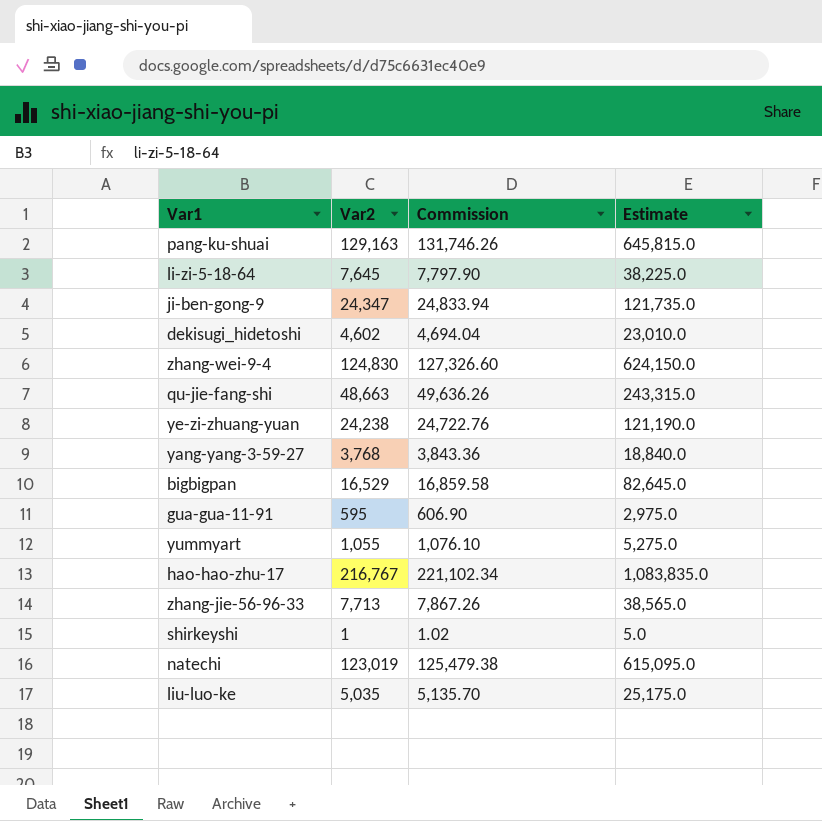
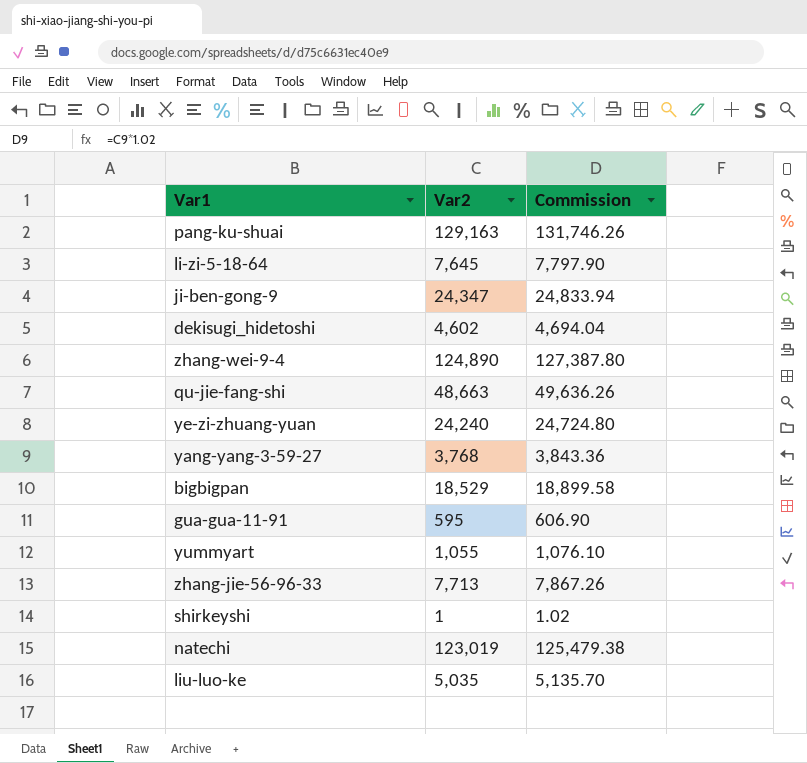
column Estimate | formula: [Var2] * 5 -> none
row hao-hao-zhu-17: 216,767 | 221,102.34 | 1,083,835.0 -> none
zhang-wei-9-4 | Var2: 124,830 -> 124,890
zhang-wei-9-4 | Commission: 127,326.60 -> 127,387.80
ye-zi-zhuang-yuan | Var2: 24,238 -> 24,240
ye-zi-zhuang-yuan | Commission: 24,722.76 -> 24,724.80
bigbigpan | Var2: 16,529 -> 18,529
bigbigpan | Commission: 16,859.58 -> 18,899.58

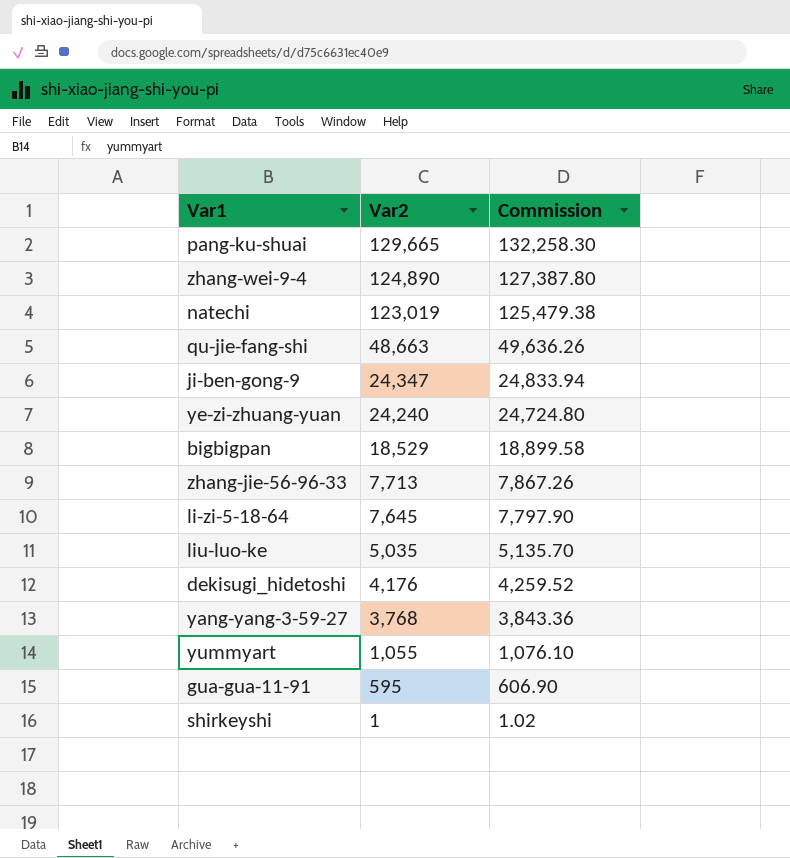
row order: none -> Var2 descending
pang-ku-shuai | Var2: 129,163 -> 129,665
pang-ku-shuai | Commission: 131,746.26 -> 132,258.30
dekisugi_hidetoshi | Var2: 4,602 -> 4,176
dekisugi_hidetoshi | Commission: 4,694.04 -> 4,259.52

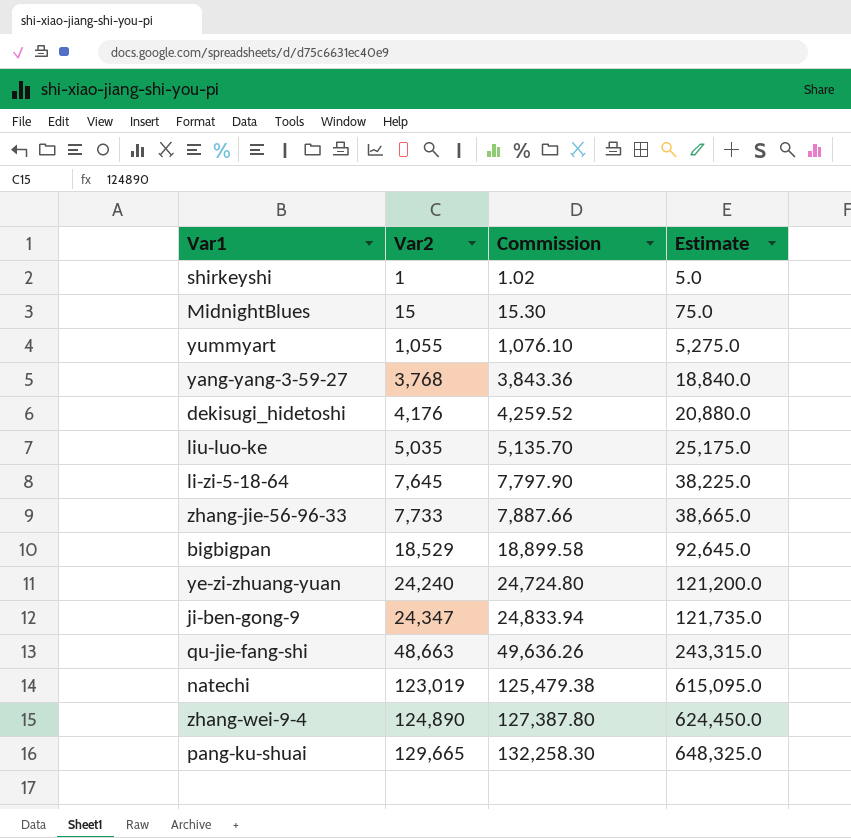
row order: Var2 descending -> Var2 ascending
column Estimate | formula: none -> [Var2] * 5
row gua-gua-11-91: 595 | 606.90 -> none
row MidnightBlues: none -> 15 | 15.30 | 75.0
zhang-jie-56-96-33 | Var2: 7,713 -> 7,733
zhang-jie-56-96-33 | Commission: 7,867.26 -> 7,887.66

